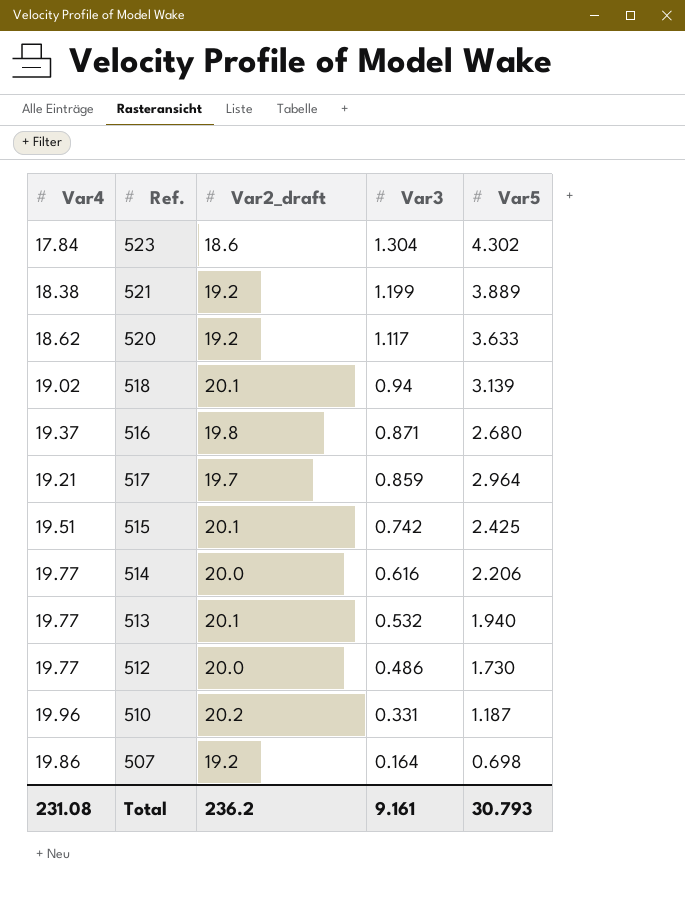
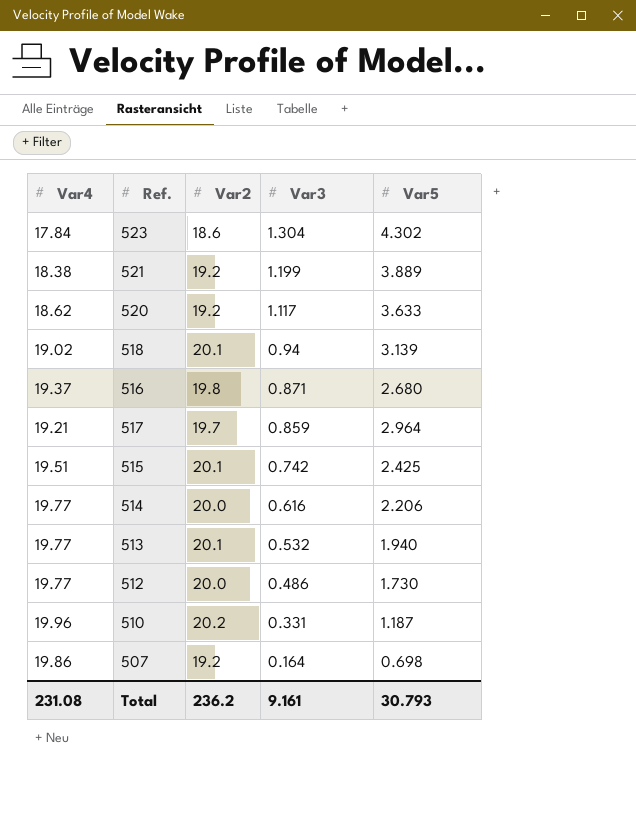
column name: Var2_draft -> Var2

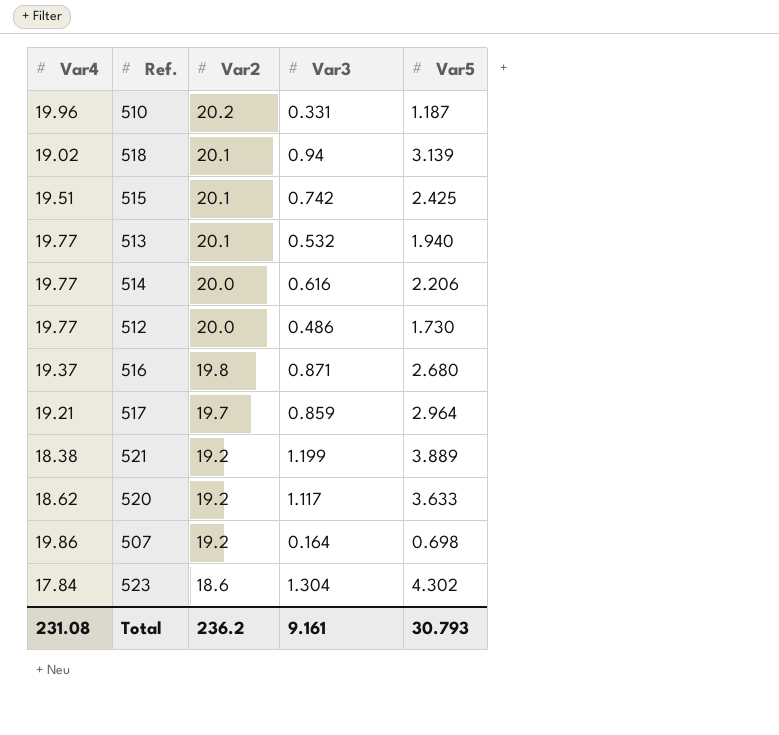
row order: Var3 descending -> Var2 descending

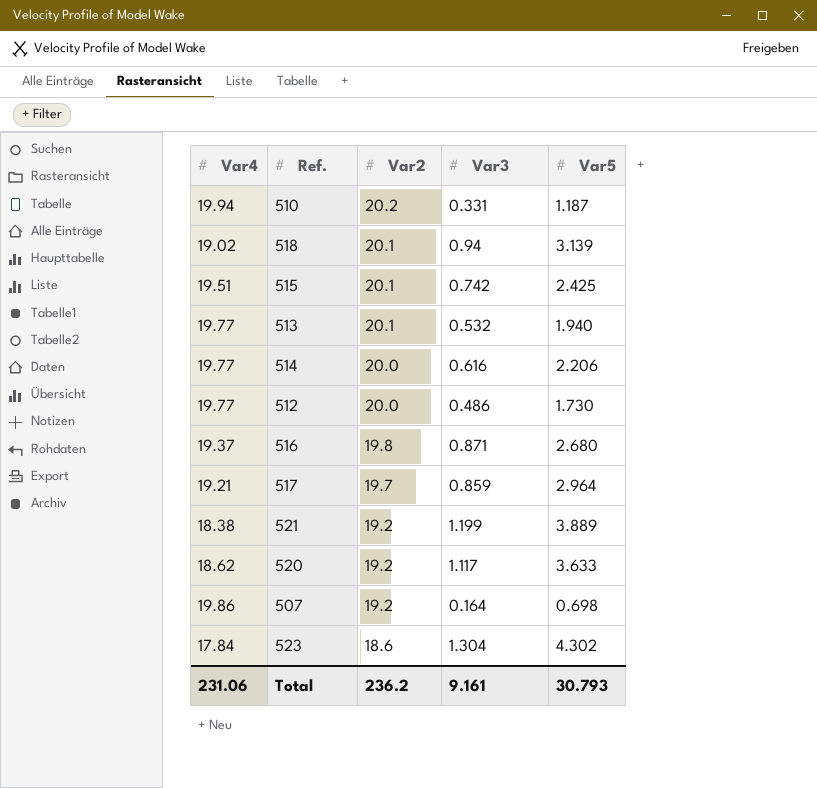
510 | Var4: 19.96 -> 19.94
Total | Var4: 231.08 -> 231.06

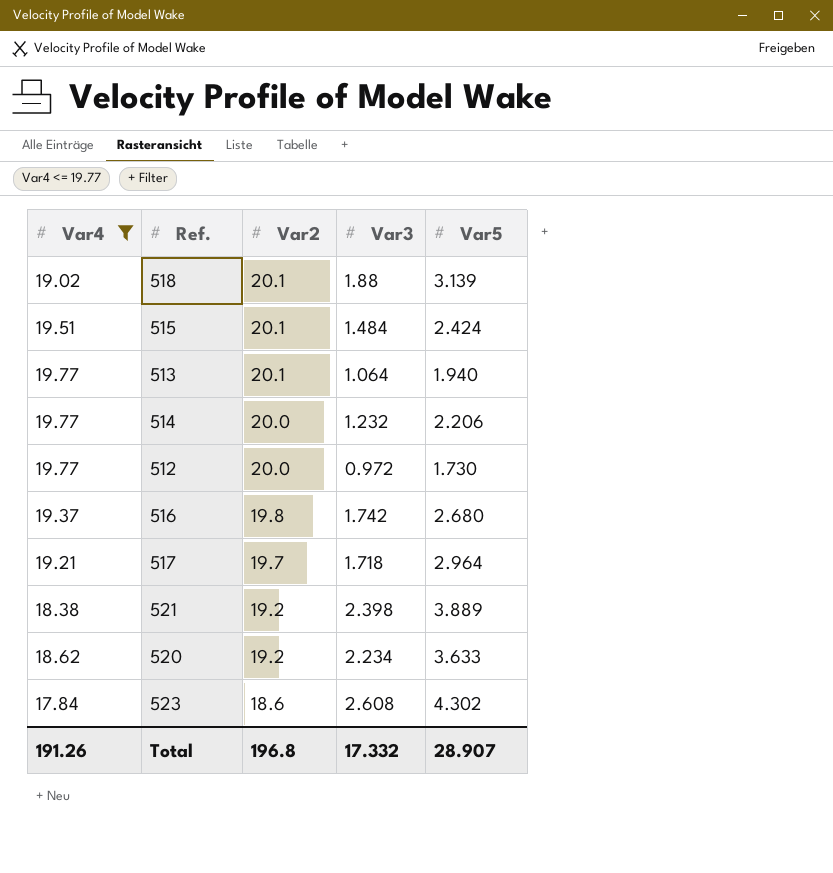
filter: none -> Var4 <= 19.77
518 | Var3: 0.94 -> 1.88
515 | Var3: 0.742 -> 1.484
515 | Var5: 2.425 -> 2.424
513 | Var3: 0.532 -> 1.064
514 | Var3: 0.616 -> 1.232
512 | Var3: 0.486 -> 0.972
516 | Var3: 0.871 -> 1.742
517 | Var3: 0.859 -> 1.718
521 | Var3: 1.199 -> 2.398
520 | Var3: 1.117 -> 2.234
523 | Var3: 1.304 -> 2.608
Total | Var4: 231.06 -> 191.26
Total | Var2: 236.2 -> 196.8
Total | Var3: 9.161 -> 17.332
Total | Var5: 30.793 -> 28.907

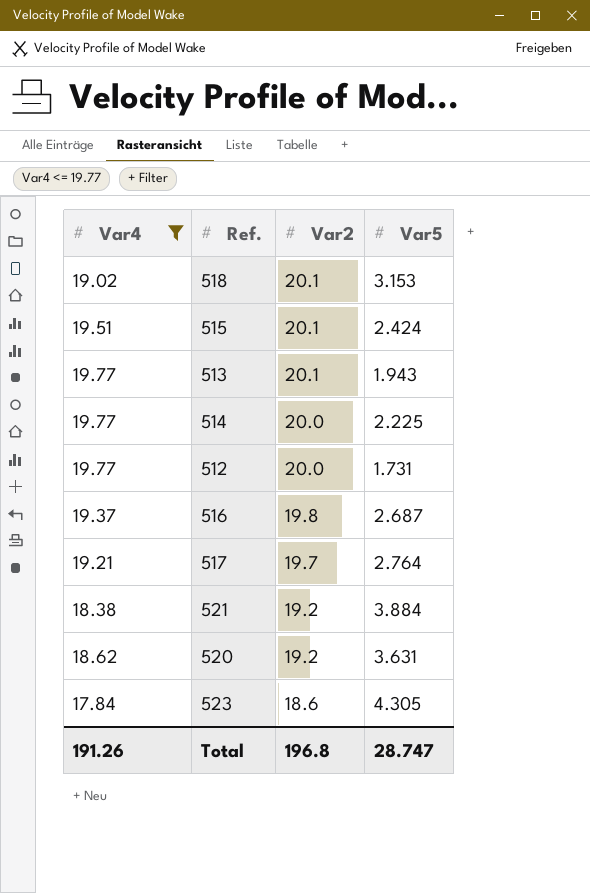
column Var3 | position: 4 -> none
518 | Var5: 3.139 -> 3.153
513 | Var5: 1.940 -> 1.943
514 | Var5: 2.206 -> 2.225
512 | Var5: 1.730 -> 1.731
516 | Var5: 2.680 -> 2.687
517 | Var5: 2.964 -> 2.764
521 | Var5: 3.889 -> 3.884
520 | Var5: 3.633 -> 3.631
523 | Var5: 4.302 -> 4.305
Total | Var5: 28.907 -> 28.747

